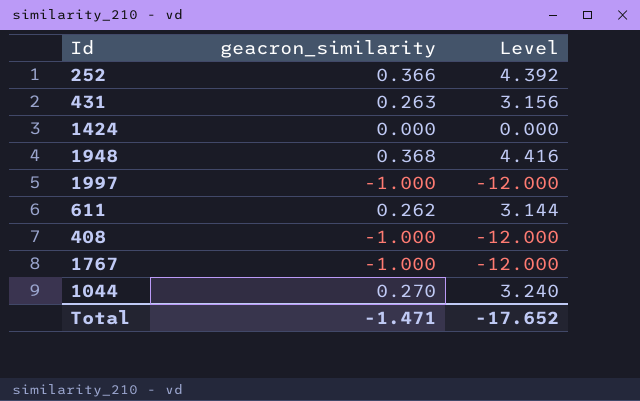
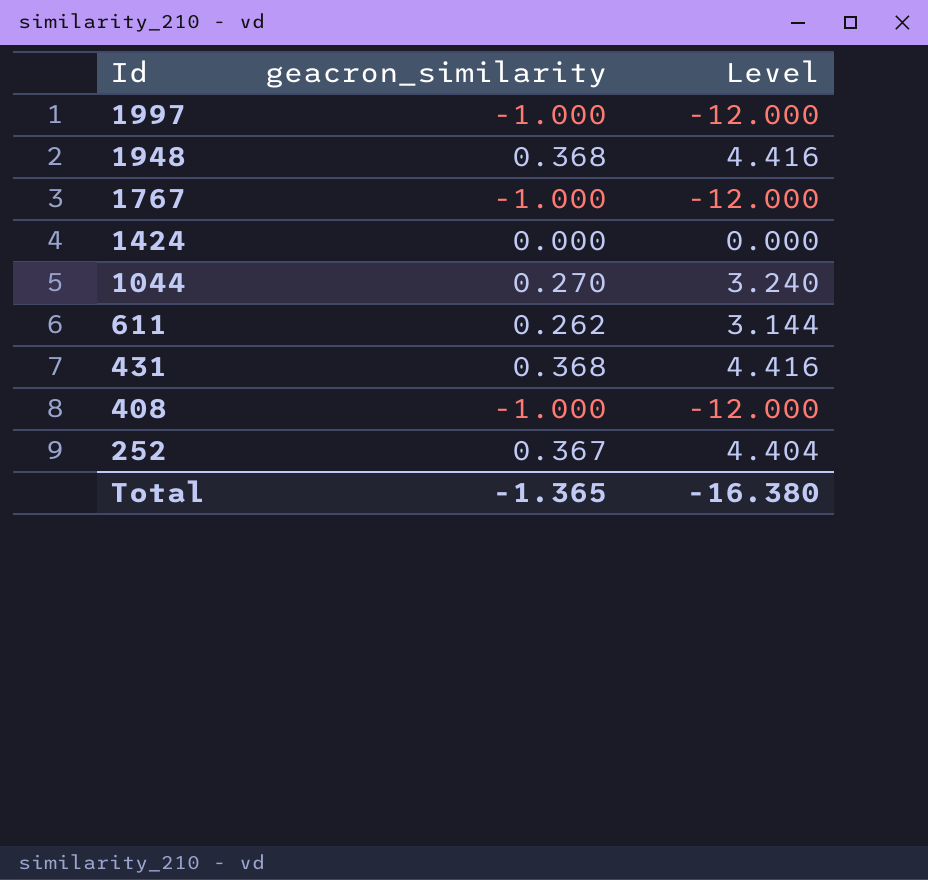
row order: none -> Id descending
431 | geacron_similarity: 0.263 -> 0.368
431 | Level: 3.156 -> 4.416
252 | geacron_similarity: 0.366 -> 0.367
252 | Level: 4.392 -> 4.404
Total | geacron_similarity: -1.471 -> -1.365
Total | Level: -17.652 -> -16.380

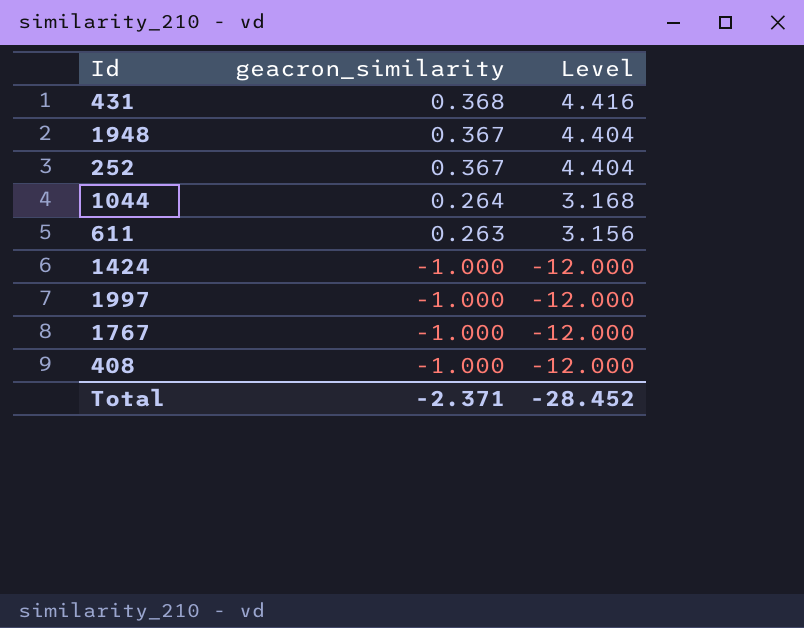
row order: Id descending -> geacron_similarity descending
1948 | geacron_similarity: 0.368 -> 0.367
1948 | Level: 4.416 -> 4.404
1044 | geacron_similarity: 0.270 -> 0.264
1044 | Level: 3.240 -> 3.168
611 | geacron_similarity: 0.262 -> 0.263
611 | Level: 3.144 -> 3.156
1424 | geacron_similarity: 0.000 -> -1.000
1424 | Level: 0.000 -> -12.000
Total | geacron_similarity: -1.365 -> -2.371
Total | Level: -16.380 -> -28.452

